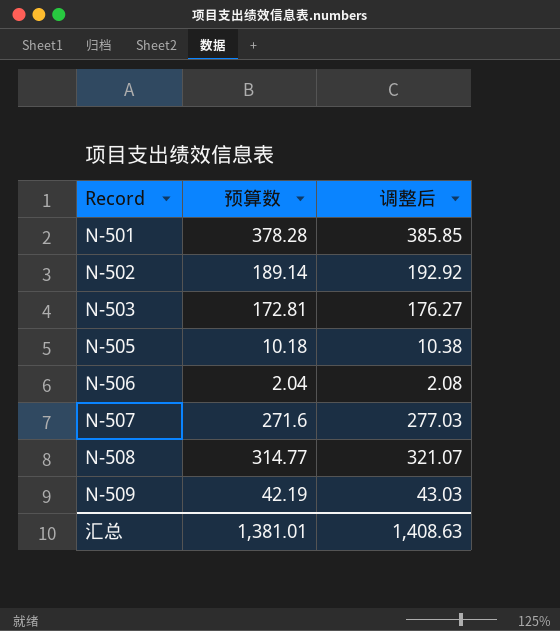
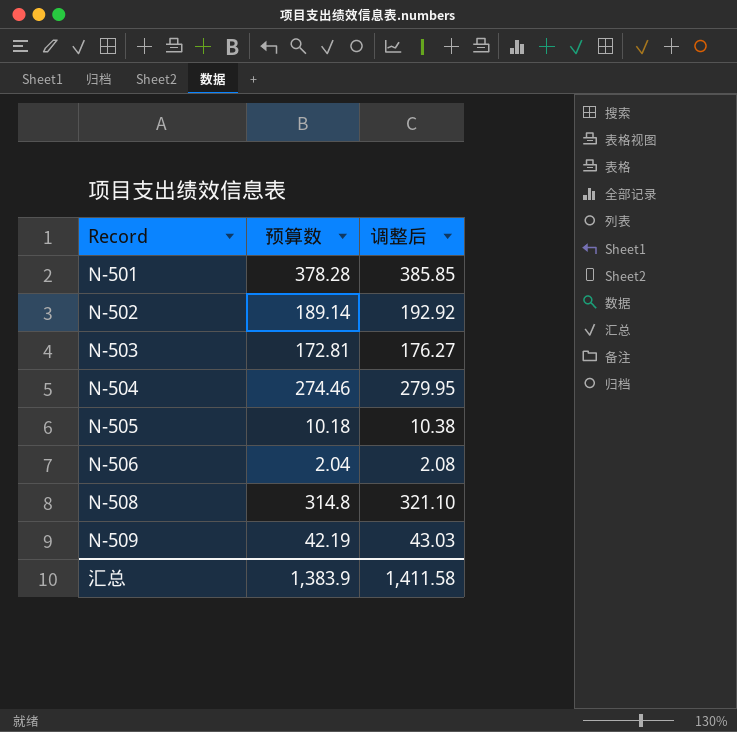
row N-507: 271.6 | 277.03 -> none
row N-504: none -> 274.46 | 279.95
N-508 | 预算数: 314.77 -> 314.8
N-508 | 调整后: 321.07 -> 321.10
汇总 | 预算数: 1,381.01 -> 1,383.9
汇总 | 调整后: 1,408.63 -> 1,411.58

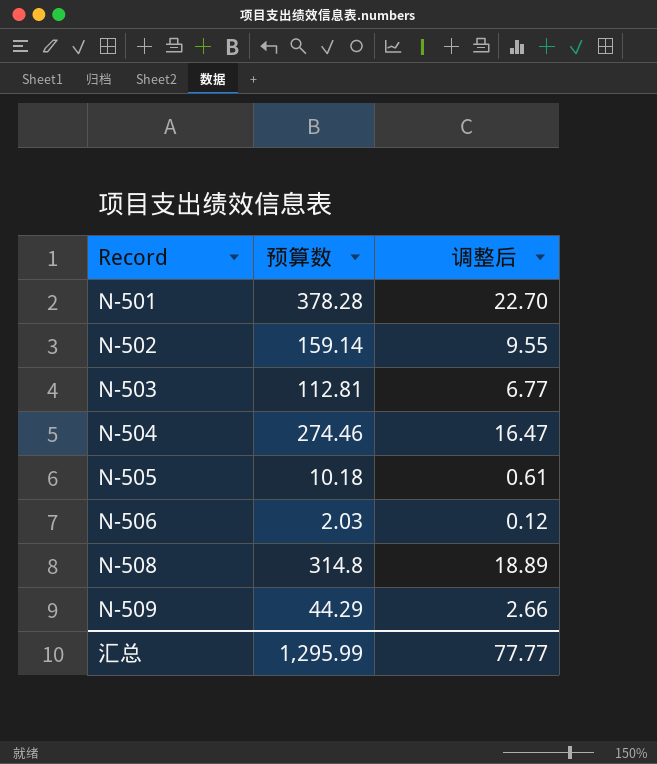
column 调整后 | formula: [预算数] * 1.02 -> [预算数] * 0.06
N-502 | 预算数: 189.14 -> 159.14
N-503 | 预算数: 172.81 -> 112.81
N-506 | 预算数: 2.04 -> 2.03
N-509 | 预算数: 42.19 -> 44.29
汇总 | 预算数: 1,383.9 -> 1,295.99
汇总 | 调整后: 1,411.58 -> 77.77

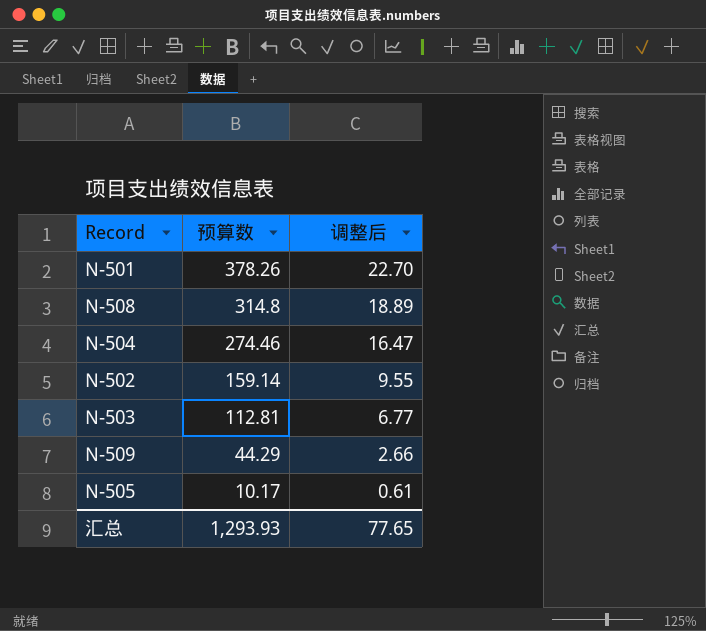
row order: Record ascending -> 预算数 descending
row N-506: 2.03 | 0.12 -> none
N-501 | 预算数: 378.28 -> 378.26
N-505 | 预算数: 10.18 -> 10.17
汇总 | 预算数: 1,295.99 -> 1,293.93
汇总 | 调整后: 77.77 -> 77.65

